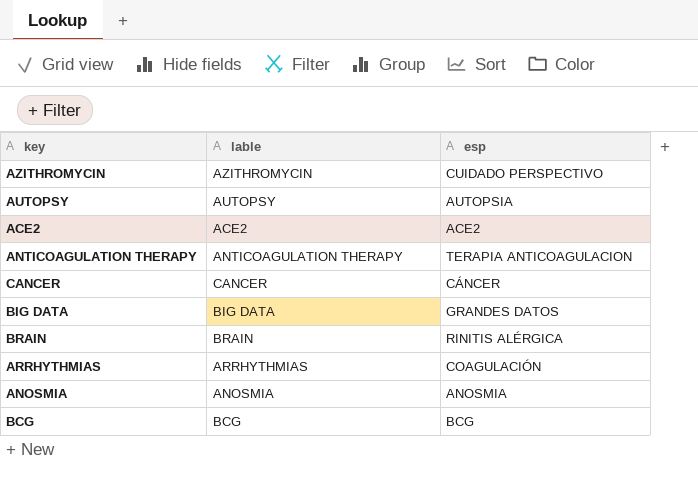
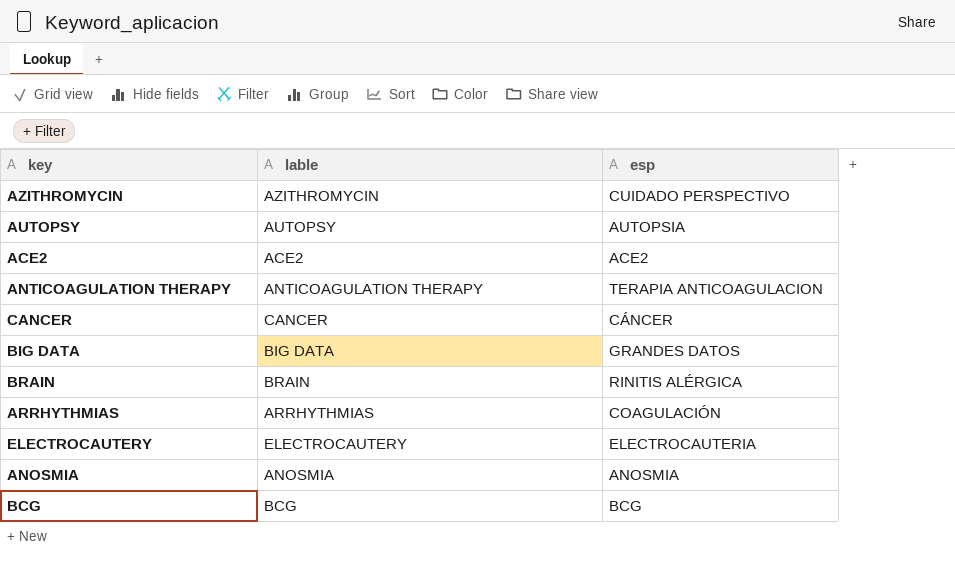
row ELECTROCAUTERY: none -> ELECTROCAUTERY | ELECTROCAUTERIA

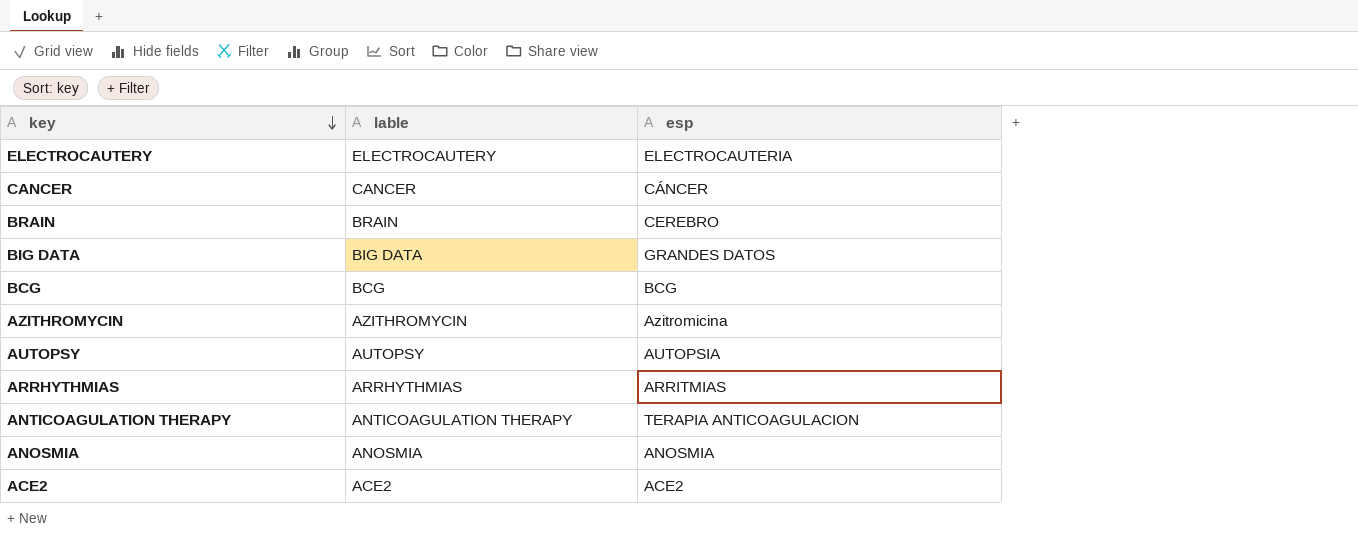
row order: none -> key descending
BRAIN | esp: RINITIS ALÉRGICA -> CEREBRO
AZITHROMYCIN | esp: CUIDADO PERSPECTIVO -> Azitromicina
ARRHYTHMIAS | esp: COAGULACIÓN -> ARRITMIAS

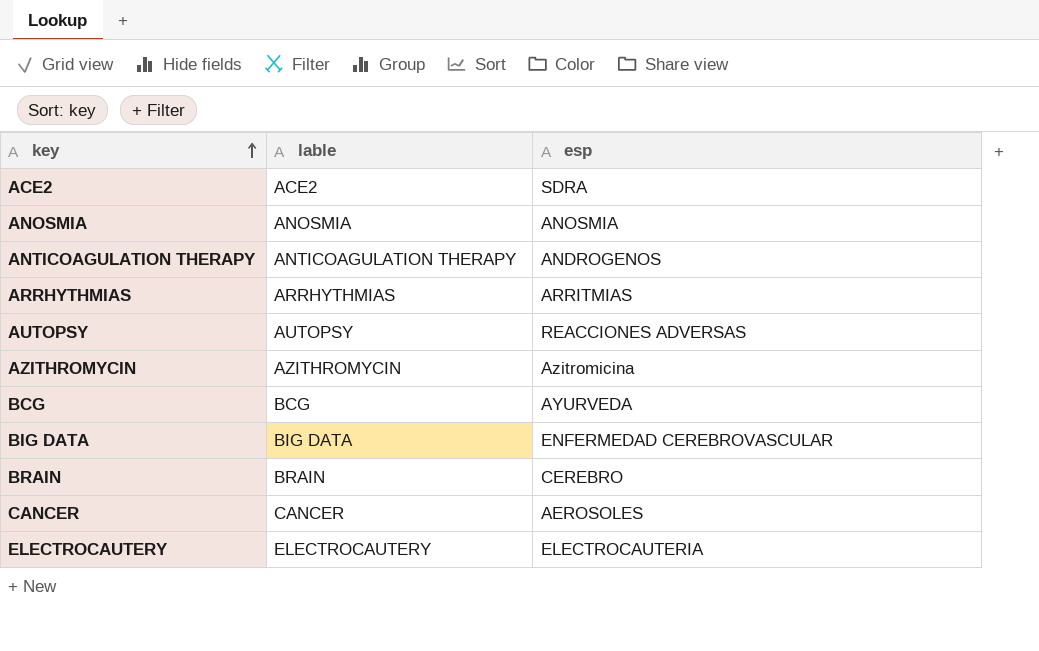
row order: key descending -> key ascending
ACE2 | esp: ACE2 -> SDRA
ANTICOAGULATION THERAPY | esp: TERAPIA ANTICOAGULACION -> ANDROGENOS
AUTOPSY | esp: AUTOPSIA -> REACCIONES ADVERSAS
BCG | esp: BCG -> AYURVEDA
BIG DATA | esp: GRANDES DATOS -> ENFERMEDAD CEREBROVASCULAR
CANCER | esp: CÁNCER -> AEROSOLES

